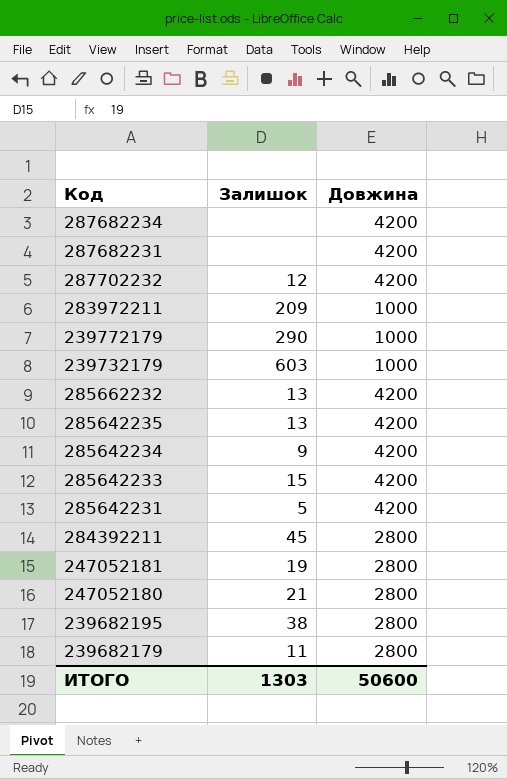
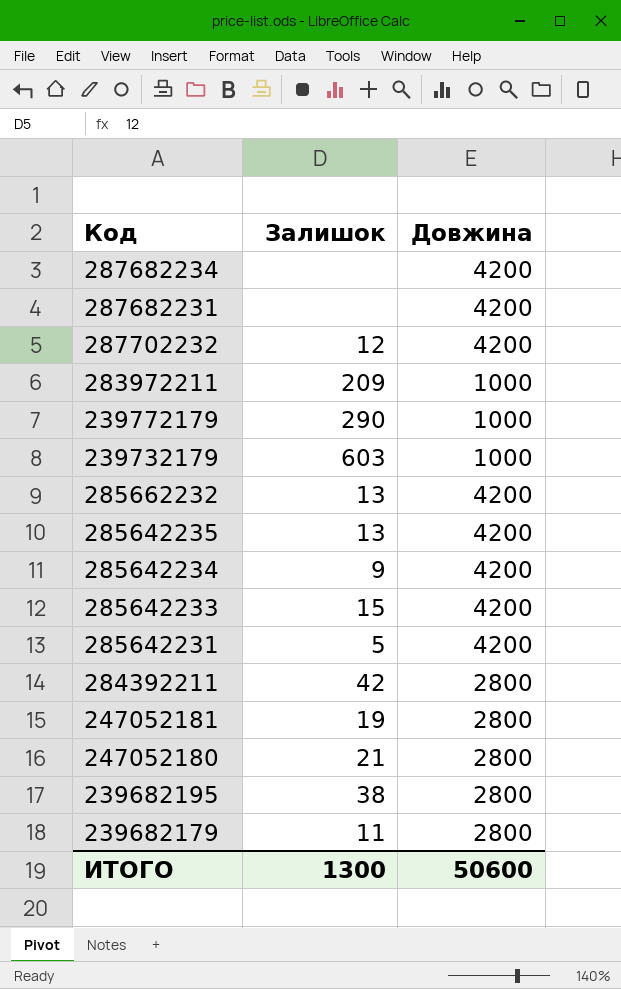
284392211 | Залишок: 45 -> 42
ИТОГО | Залишок: 1303 -> 1300

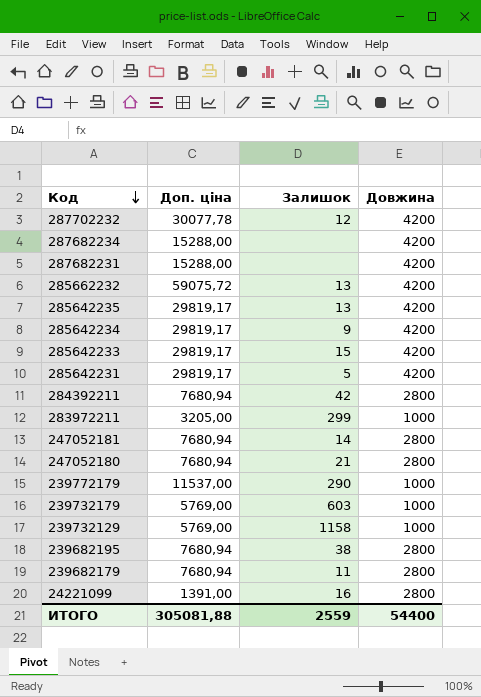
row order: none -> Код descending
column Доп. ціна | position: none -> 2
283972211 | Залишок: 209 -> 299
247052181 | Залишок: 19 -> 14
row 239732129: none -> 5769,00 | 1158 | 1000
row 24221099: none -> 1391,00 | 16 | 2800
ИТОГО | Залишок: 1300 -> 2559
ИТОГО | Довжина: 50600 -> 54400

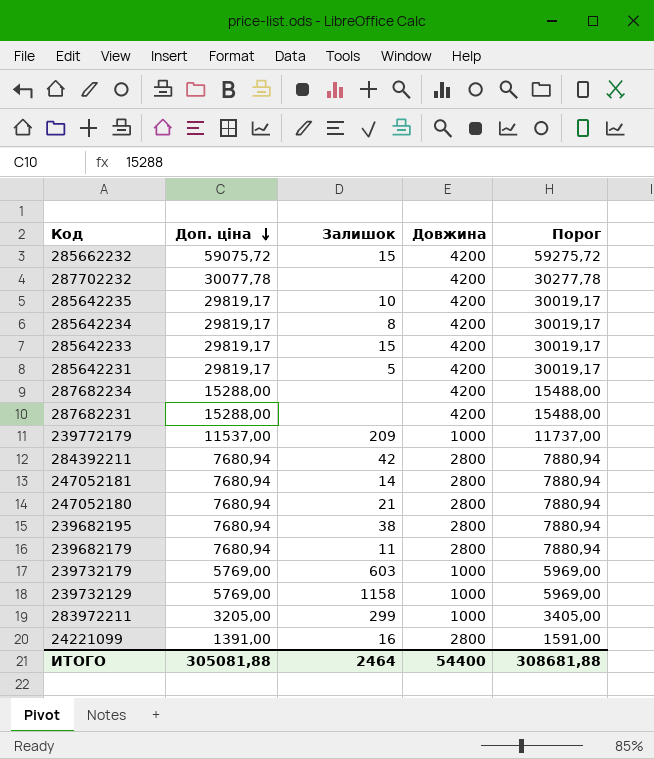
row order: Код descending -> Доп. ціна descending
column Порог | formula: none -> [Доп. ціна] + 200
285662232 | Залишок: 13 -> 15
287702232 | Залишок: 12 -> none
285642235 | Залишок: 13 -> 10
285642234 | Залишок: 9 -> 8
239772179 | Залишок: 290 -> 209
ИТОГО | Залишок: 2559 -> 2464

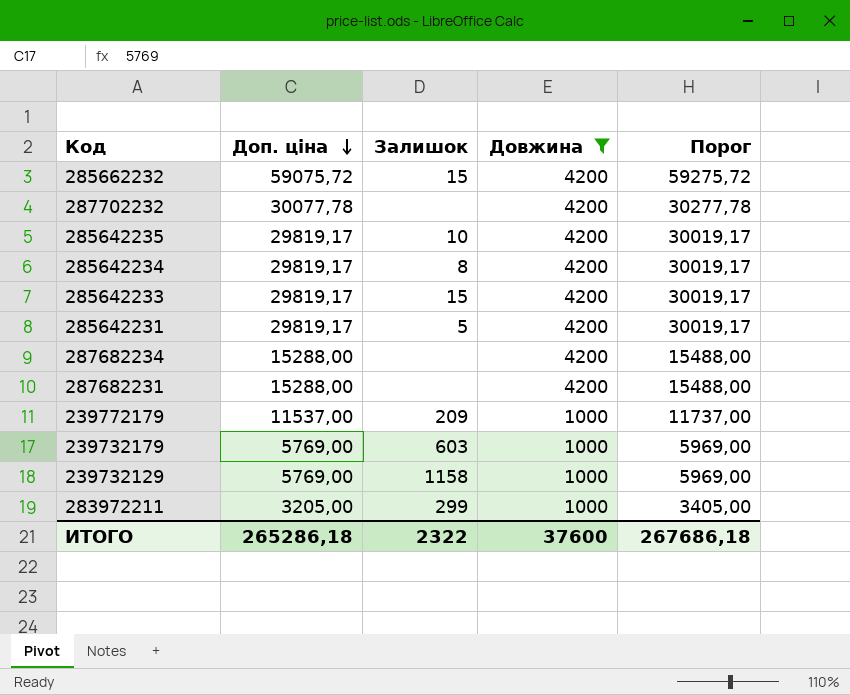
filter: none -> Довжина != 2800
ИТОГО | Доп. ціна: 305081,88 -> 265286,18
ИТОГО | Залишок: 2464 -> 2322
ИТОГО | Довжина: 54400 -> 37600
ИТОГО | Порог: 308681,88 -> 267686,18

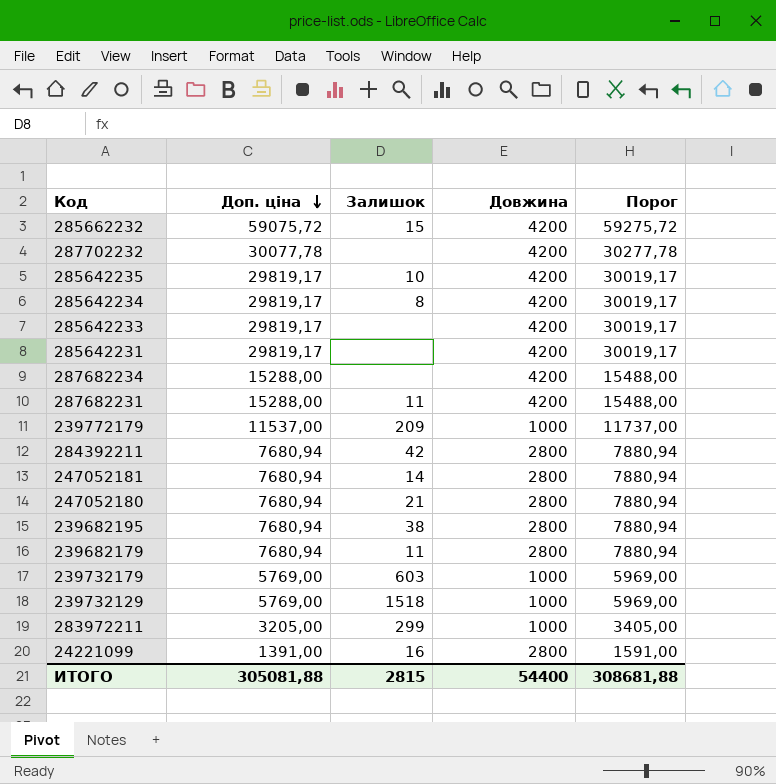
filter: Довжина != 2800 -> none
285642233 | Залишок: 15 -> none
285642231 | Залишок: 5 -> none
287682231 | Залишок: none -> 11
239732129 | Залишок: 1158 -> 1518
ИТОГО | Доп. ціна: 265286,18 -> 305081,88
ИТОГО | Залишок: 2322 -> 2815
ИТОГО | Довжина: 37600 -> 54400
ИТОГО | Порог: 267686,18 -> 308681,88

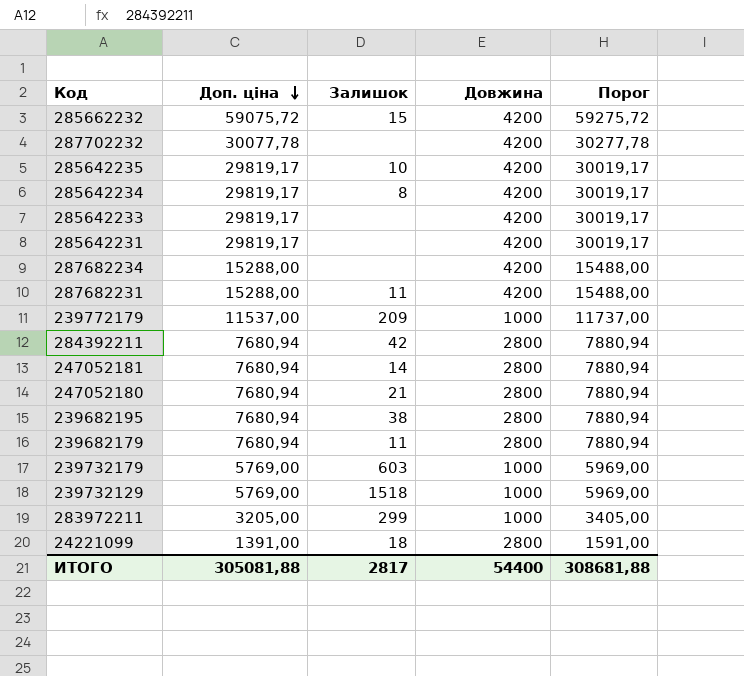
24221099 | Залишок: 16 -> 18
ИТОГО | Залишок: 2815 -> 2817

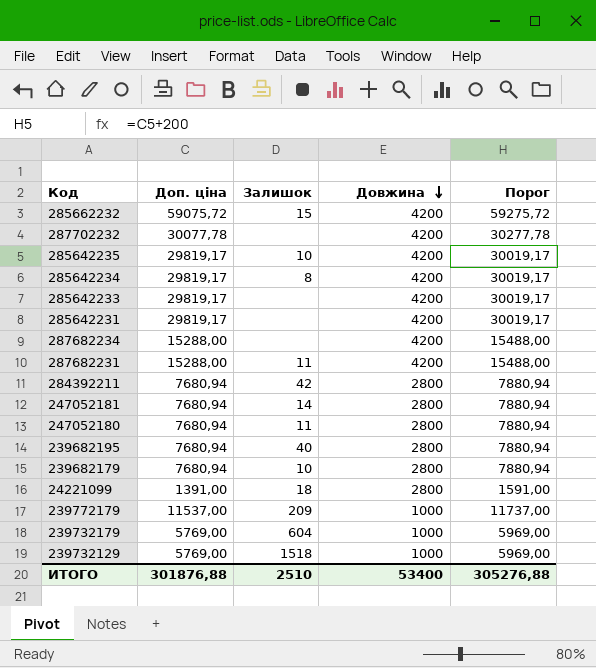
row order: Доп. ціна descending -> Довжина descending
row 283972211: 3205,00 | 299 | 1000 | 3405,00 -> none
247052180 | Залишок: 21 -> 11
239682195 | Залишок: 38 -> 40
239682179 | Залишок: 11 -> 10
239732179 | Залишок: 603 -> 604
ИТОГО | Доп. ціна: 305081,88 -> 301876,88
ИТОГО | Залишок: 2817 -> 2510
ИТОГО | Довжина: 54400 -> 53400
ИТОГО | Порог: 308681,88 -> 305276,88

